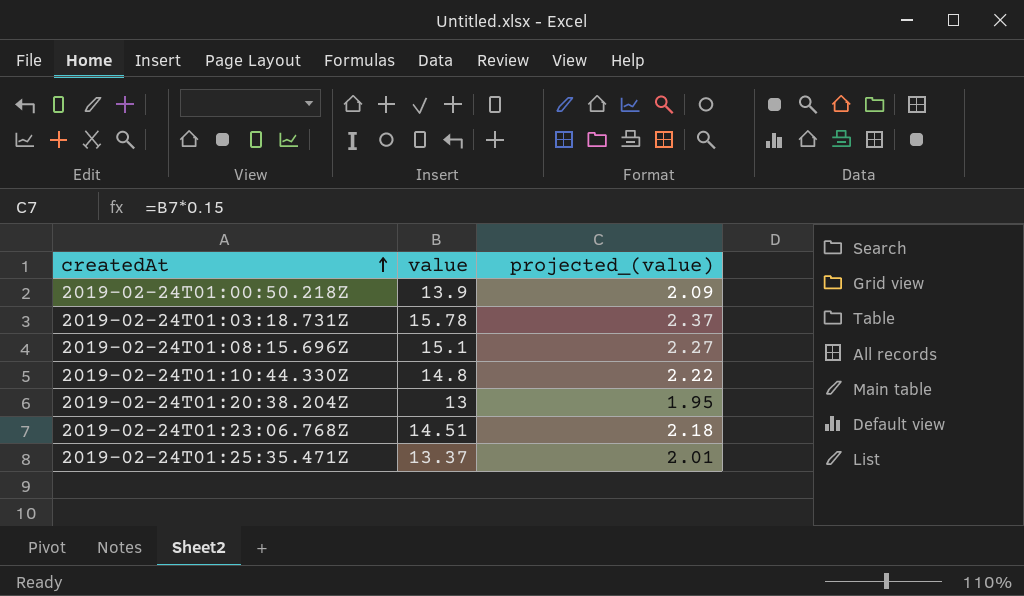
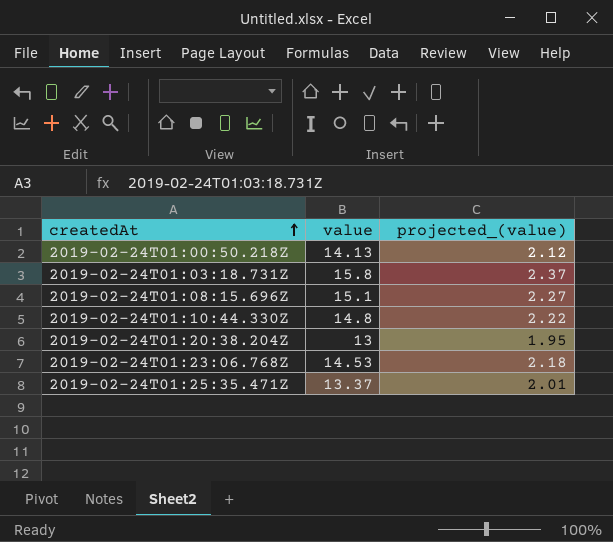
2019-02-24T01:00:50.218Z | value: 13.9 -> 14.13
2019-02-24T01:00:50.218Z | projected_(value): 2.09 -> 2.12
2019-02-24T01:03:18.731Z | value: 15.78 -> 15.8
2019-02-24T01:23:06.768Z | value: 14.51 -> 14.53

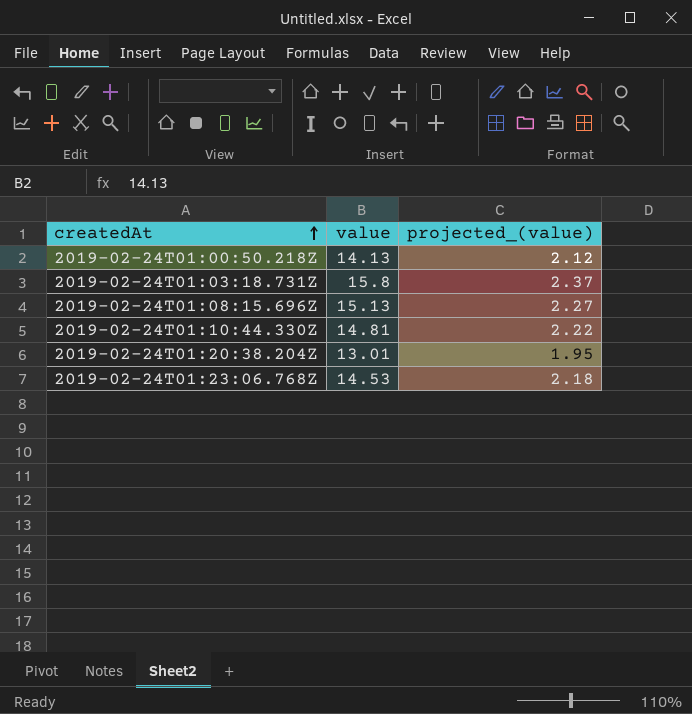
row 2019-02-24T01:25:35.471Z: 13.37 | 2.01 -> none
2019-02-24T01:08:15.696Z | value: 15.1 -> 15.13
2019-02-24T01:10:44.330Z | value: 14.8 -> 14.81
2019-02-24T01:20:38.204Z | value: 13 -> 13.01

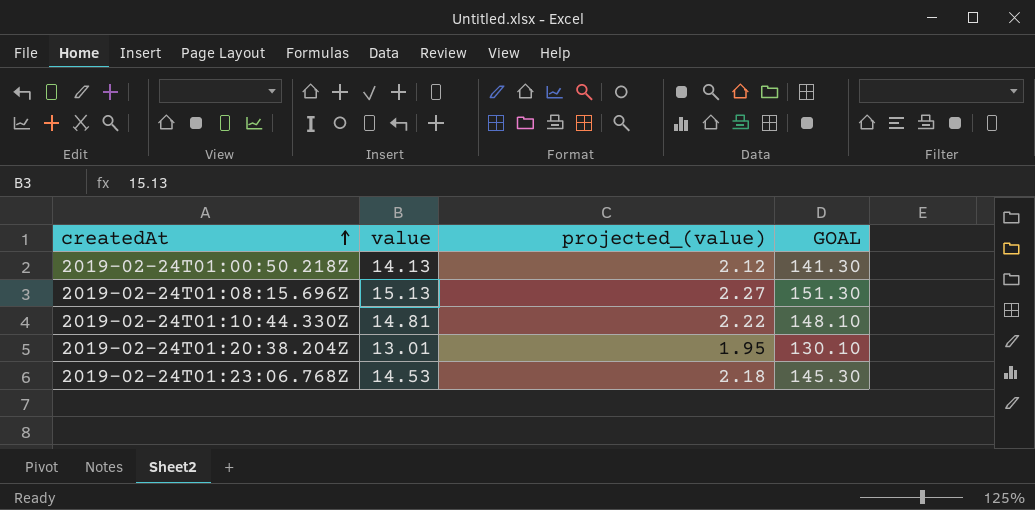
column GOAL | formula: none -> [value] * 10
row 2019-02-24T01:03:18.731Z: 15.8 | 2.37 -> none

